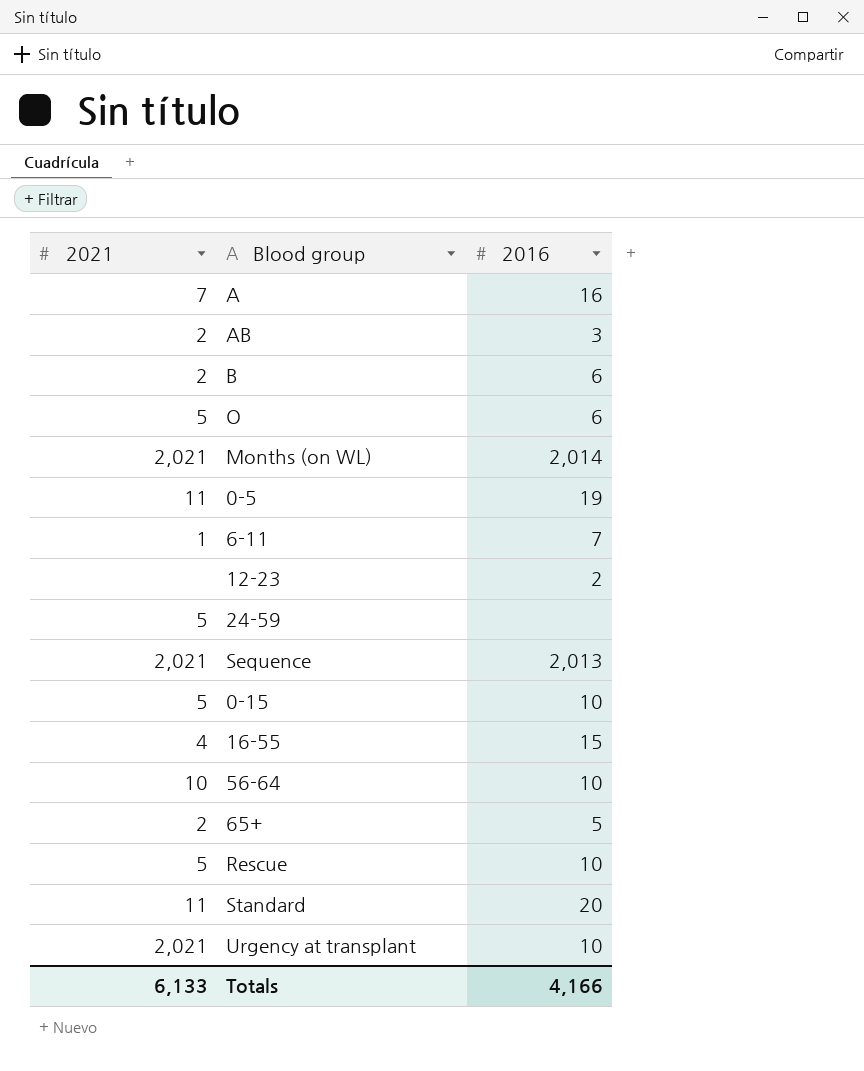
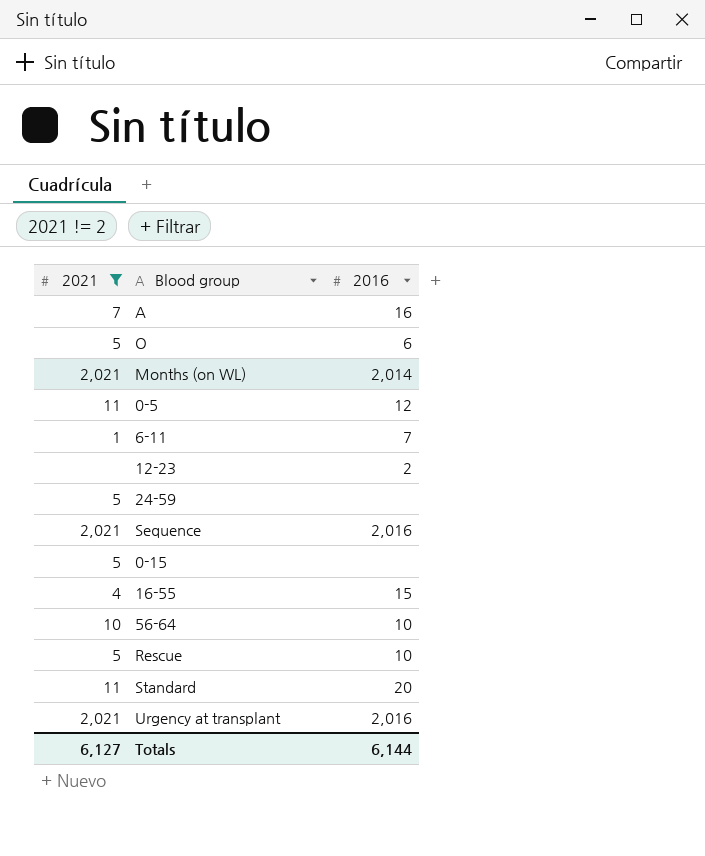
filter: none -> 2021 != 2
0-5 | 2016: 19 -> 12
Sequence | 2016: 2,013 -> 2,016
0-15 | 2016: 10 -> none
Urgency at transplant | 2016: 10 -> 2,016
Totals | 2021: 6,133 -> 6,127
Totals | 2016: 4,166 -> 6,144

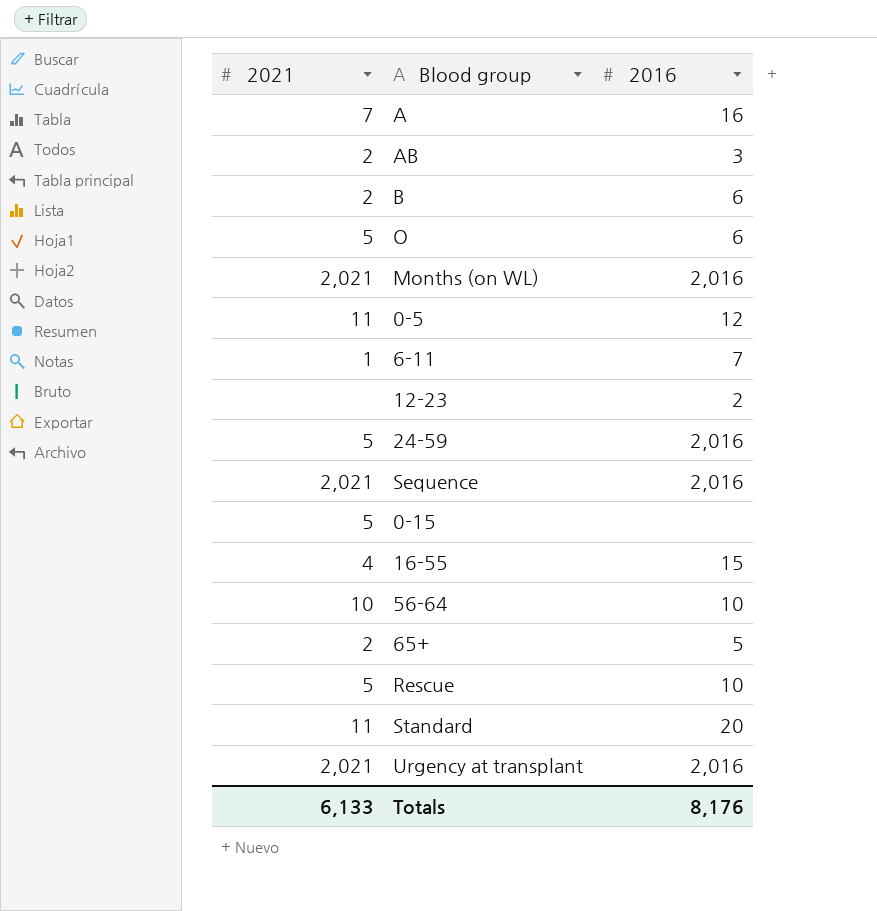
filter: 2021 != 2 -> none
Months (on WL) | 2016: 2,014 -> 2,016
24-59 | 2016: none -> 2,016
Totals | 2021: 6,127 -> 6,133
Totals | 2016: 6,144 -> 8,176

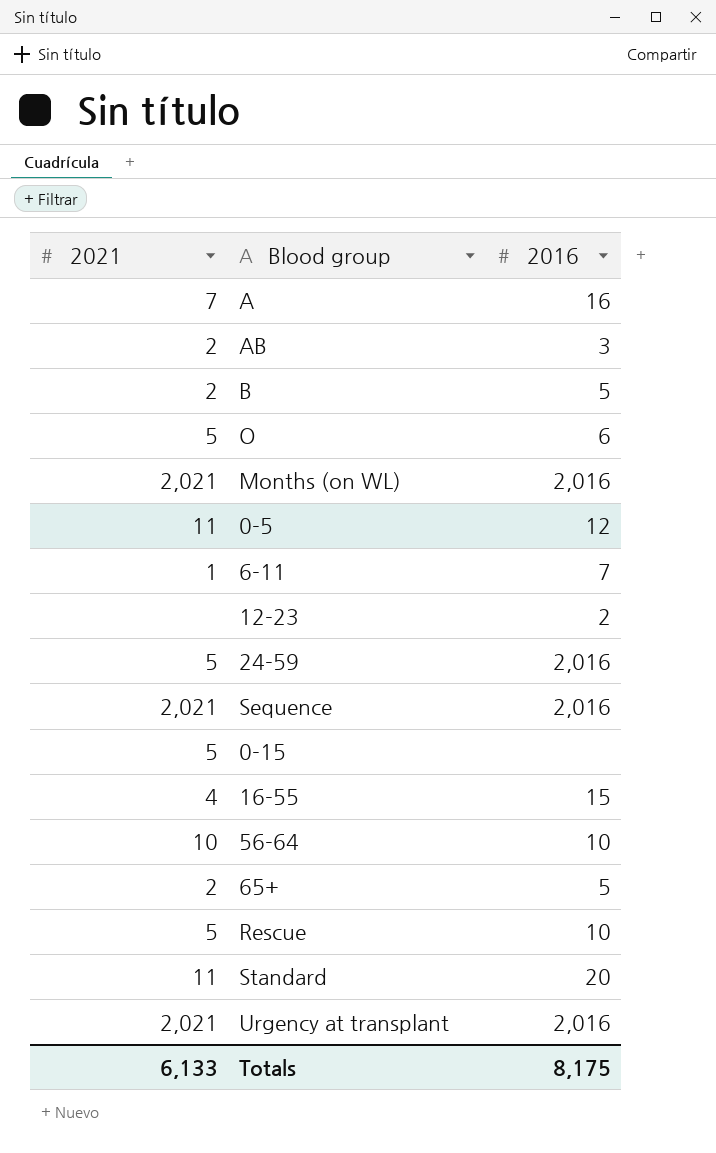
B | 2016: 6 -> 5
Totals | 2016: 8,176 -> 8,175

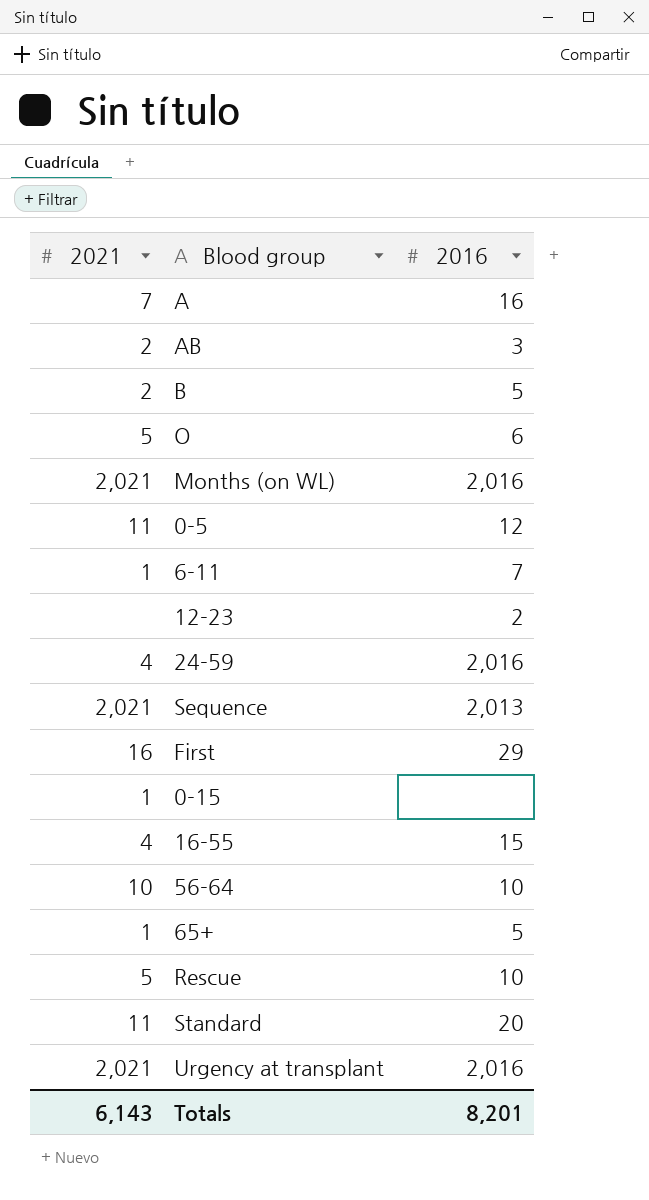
24-59 | 2021: 5 -> 4
Sequence | 2016: 2,016 -> 2,013
row First: none -> 16 | 29
0-15 | 2021: 5 -> 1
65+ | 2021: 2 -> 1
Totals | 2021: 6,133 -> 6,143
Totals | 2016: 8,175 -> 8,201

